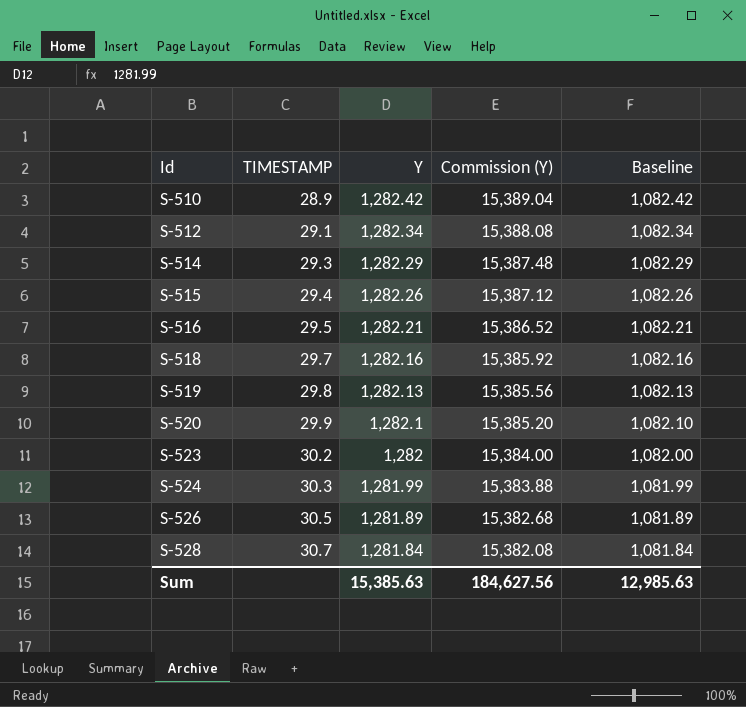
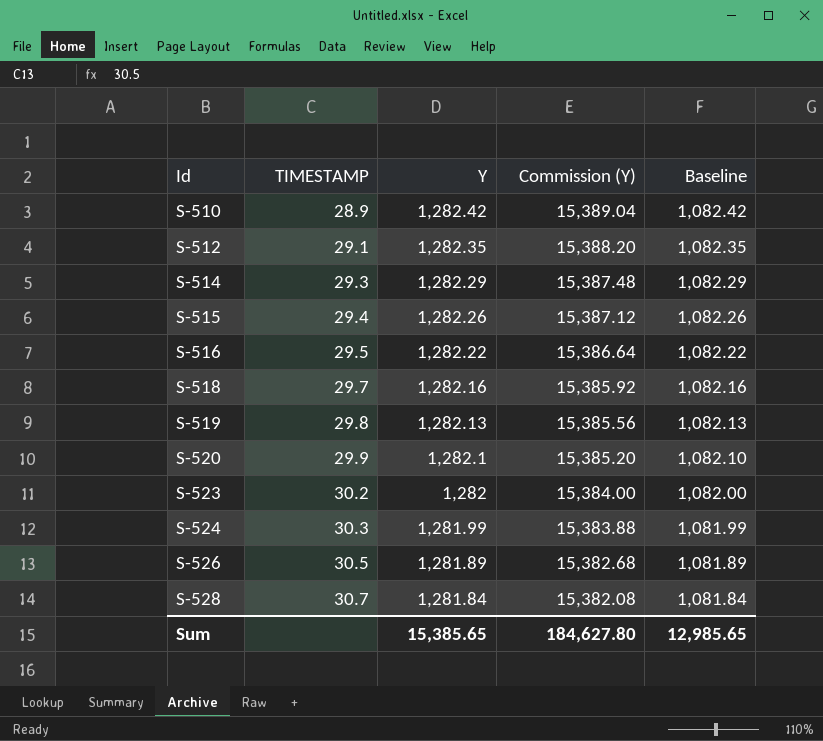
S-512 | Y: 1,282.34 -> 1,282.35
S-512 | Commission (Y): 15,388.08 -> 15,388.20
S-512 | Baseline: 1,082.34 -> 1,082.35
S-516 | Y: 1,282.21 -> 1,282.22
S-516 | Commission (Y): 15,386.52 -> 15,386.64
S-516 | Baseline: 1,082.21 -> 1,082.22
Sum | Y: 15,385.63 -> 15,385.65
Sum | Commission (Y): 184,627.56 -> 184,627.80
Sum | Baseline: 12,985.63 -> 12,985.65

